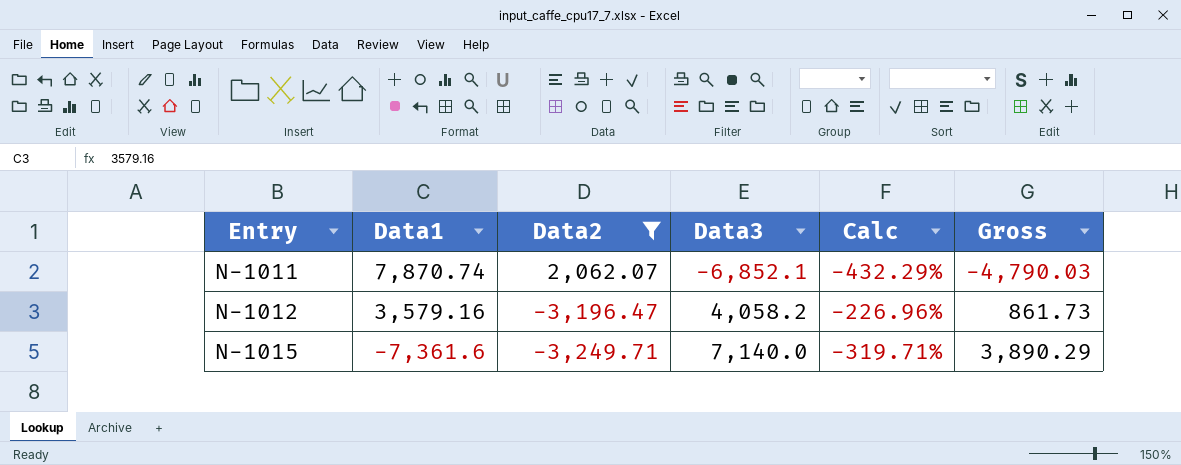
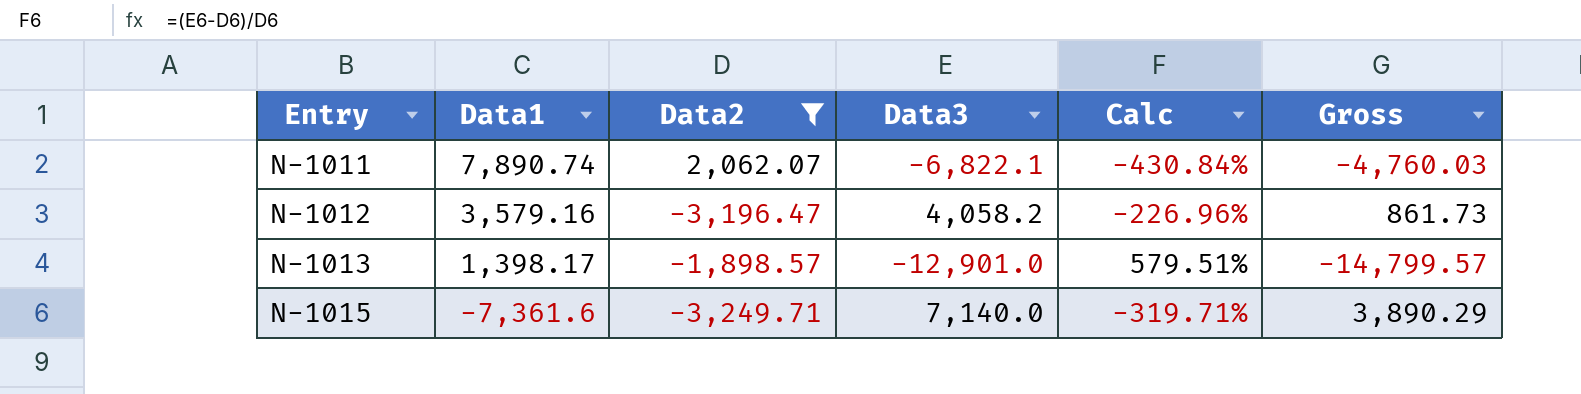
N-1011 | Data1: 7,870.74 -> 7,890.74
N-1011 | Data3: -6,852.1 -> -6,822.1
N-1011 | Calc: -432.29% -> -430.84%
N-1011 | Gross: -4,790.03 -> -4,760.03
row N-1013: none -> 1,398.17 | -1,898.57 | -12,901.0 | 579.51% | -14,799.57

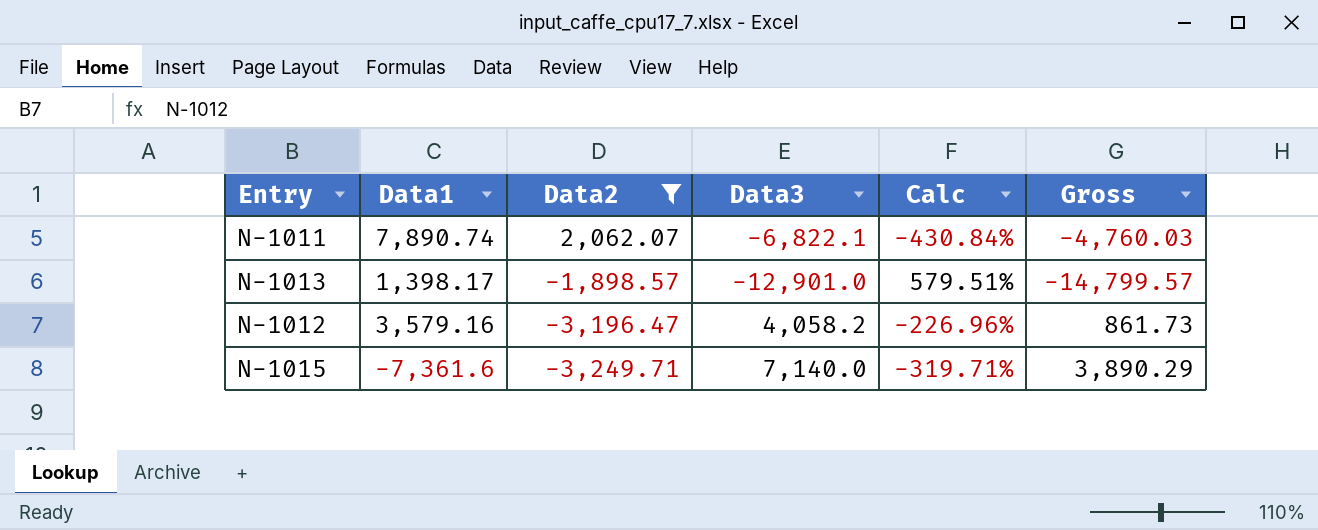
row order: Entry ascending -> Data2 descending

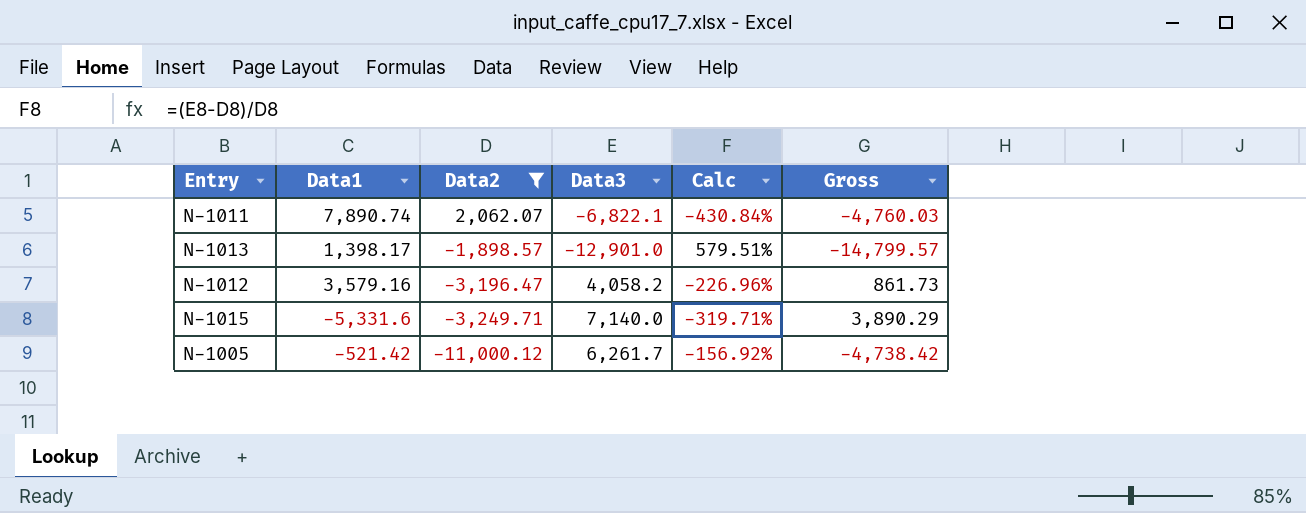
N-1015 | Data1: -7,361.6 -> -5,331.6
row N-1005: none -> -521.42 | -11,000.12 | 6,261.7 | -156.92% | -4,738.42

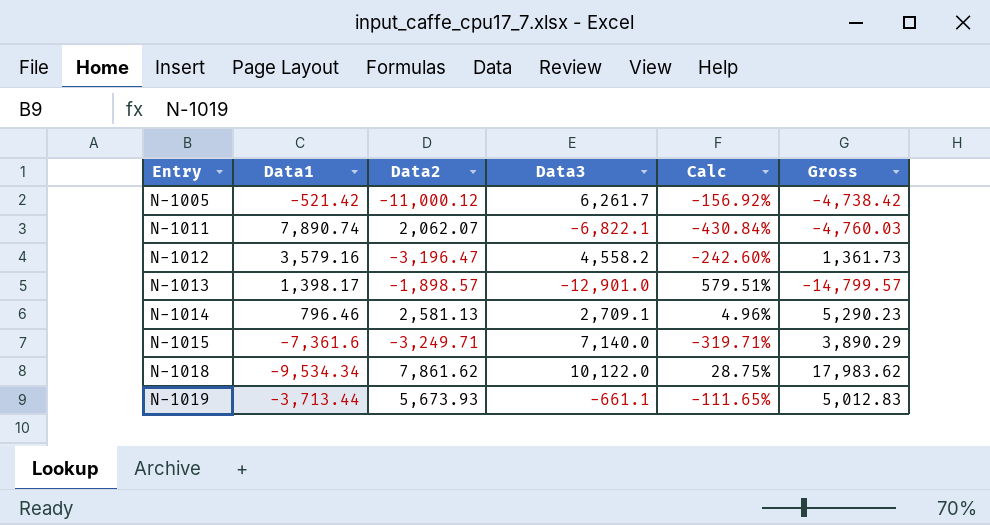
filter: Data2 <= 2,062.07 -> none
row order: Data2 descending -> Entry ascending
N-1012 | Data3: 4,058.2 -> 4,558.2
N-1012 | Calc: -226.96% -> -242.60%
N-1012 | Gross: 861.73 -> 1,361.73
N-1015 | Data1: -5,331.6 -> -7,361.6

